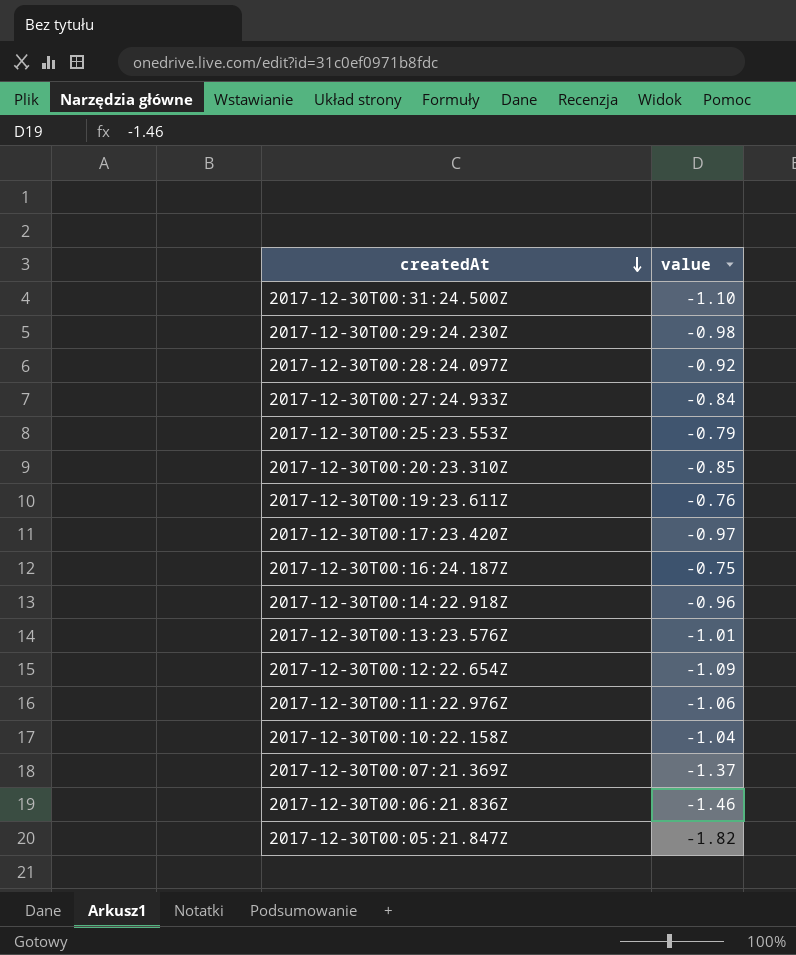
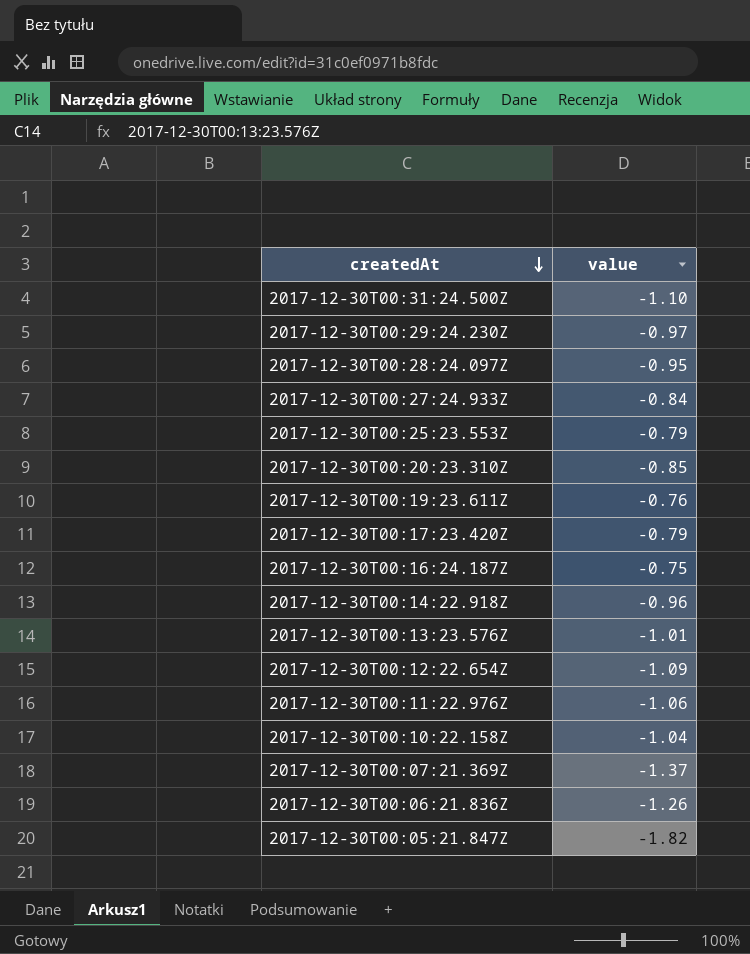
2017-12-30T00:29:24.230Z | value: -0.98 -> -0.97
2017-12-30T00:28:24.097Z | value: -0.92 -> -0.95
2017-12-30T00:17:23.420Z | value: -0.97 -> -0.79
2017-12-30T00:06:21.836Z | value: -1.46 -> -1.26

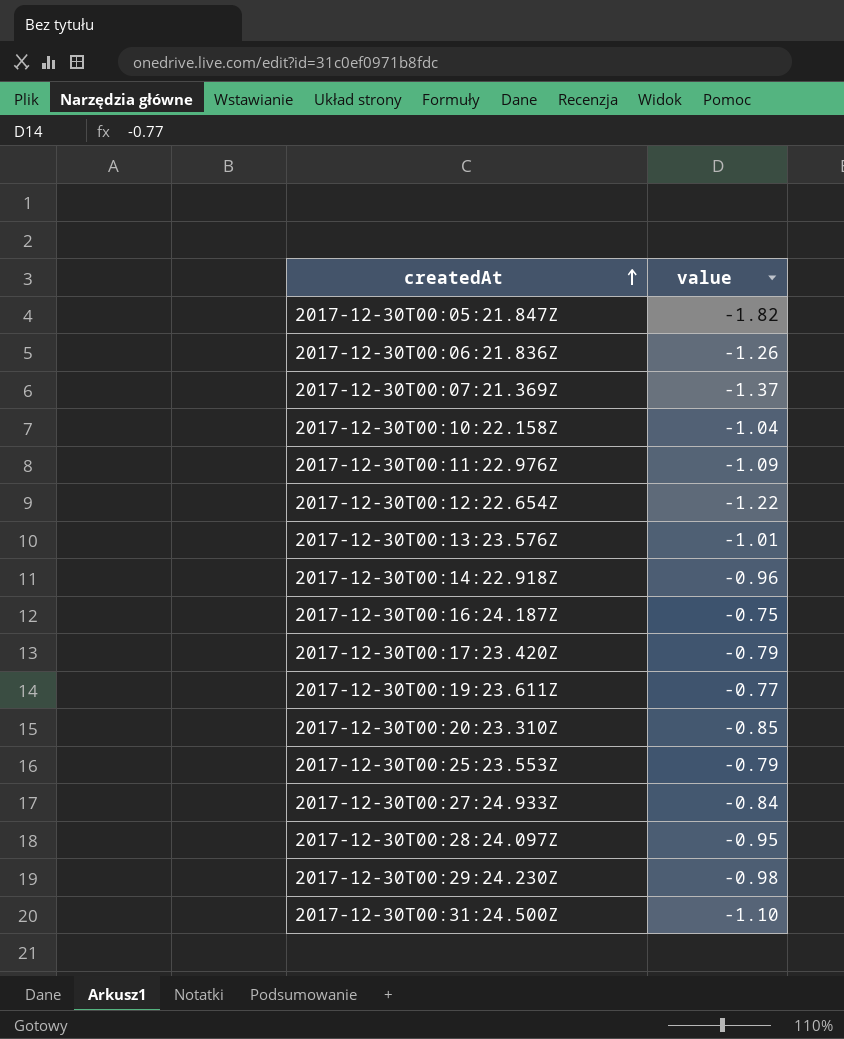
row order: createdAt descending -> createdAt ascending
2017-12-30T00:11:22.976Z | value: -1.06 -> -1.09
2017-12-30T00:12:22.654Z | value: -1.09 -> -1.22
2017-12-30T00:19:23.611Z | value: -0.76 -> -0.77
2017-12-30T00:29:24.230Z | value: -0.97 -> -0.98

